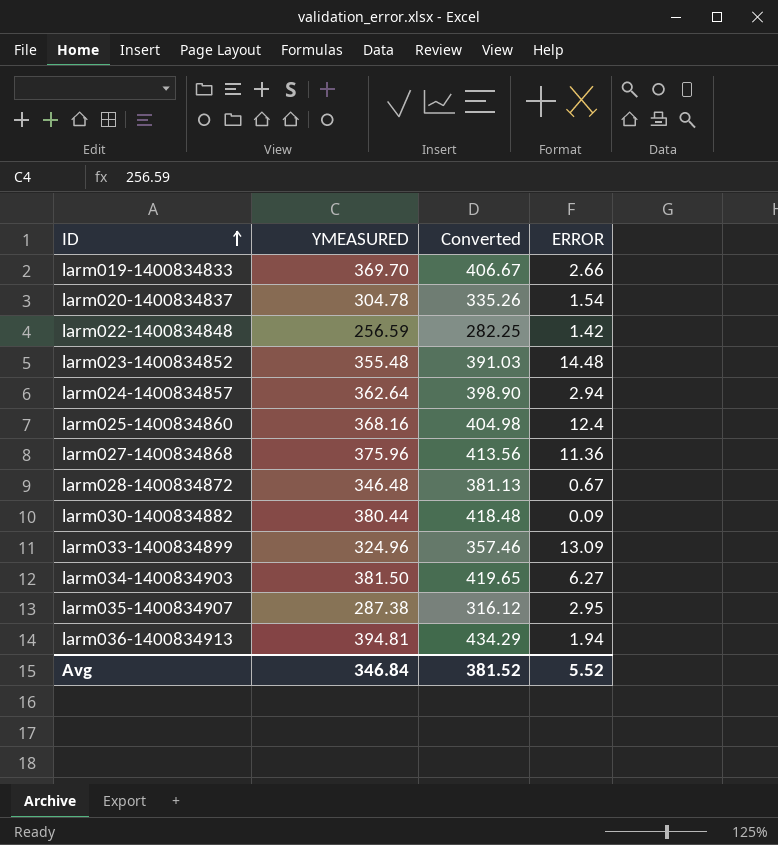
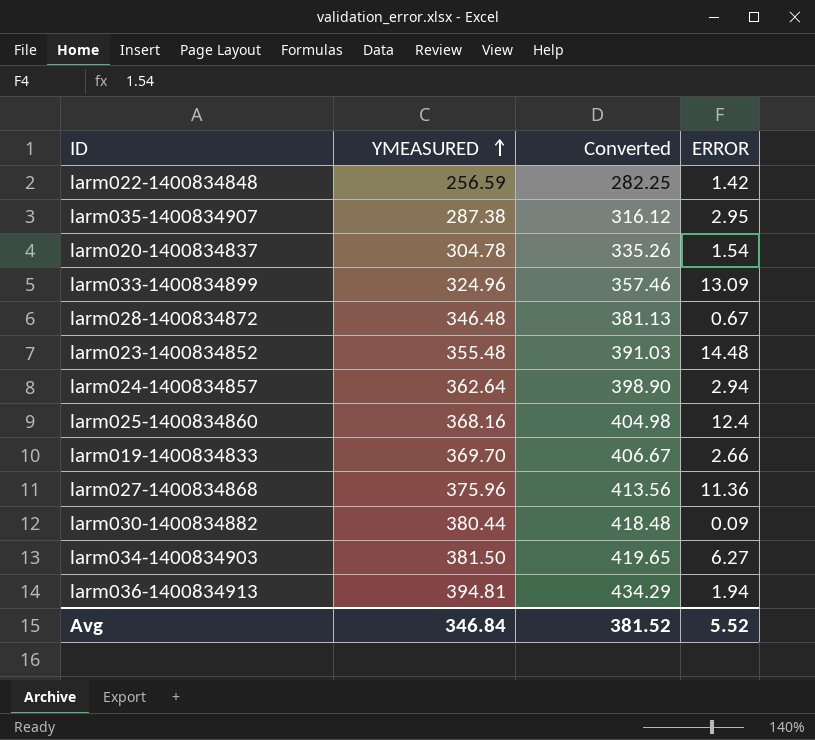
row order: ID ascending -> YMEASURED ascending

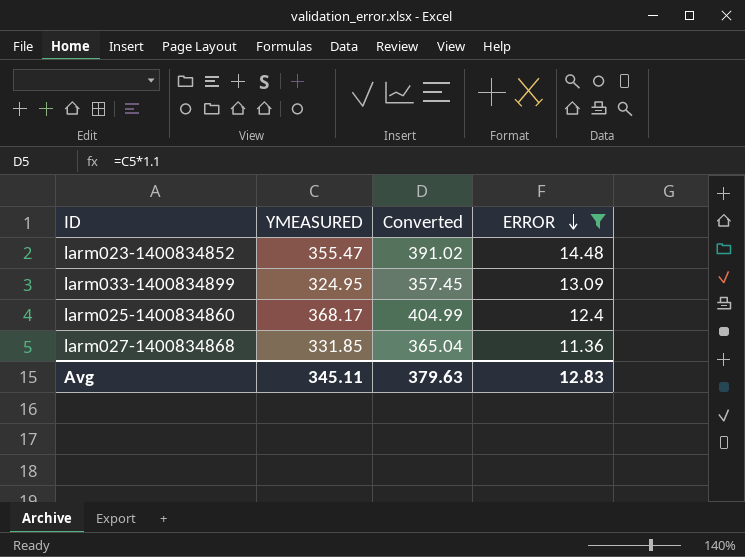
filter: none -> ERROR >= 11.36
row order: YMEASURED ascending -> ERROR descending
larm023-1400834852 | YMEASURED: 355.48 -> 355.47
larm023-1400834852 | Converted: 391.03 -> 391.02
larm033-1400834899 | YMEASURED: 324.96 -> 324.95
larm033-1400834899 | Converted: 357.46 -> 357.45
larm025-1400834860 | YMEASURED: 368.16 -> 368.17
larm025-1400834860 | Converted: 404.98 -> 404.99
larm027-1400834868 | YMEASURED: 375.96 -> 331.85
larm027-1400834868 | Converted: 413.56 -> 365.04
Avg | YMEASURED: 346.84 -> 345.11
Avg | Converted: 381.52 -> 379.63
Avg | ERROR: 5.52 -> 12.83

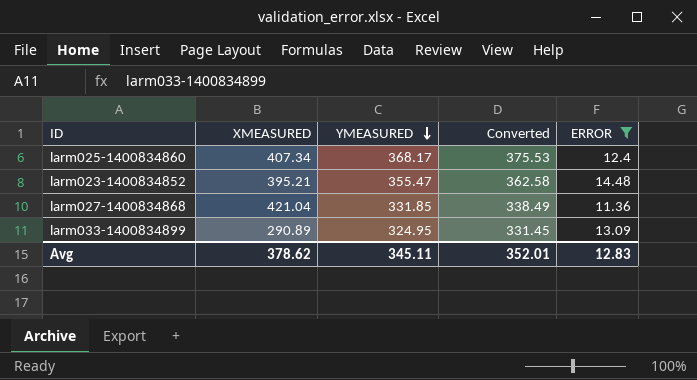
row order: ERROR descending -> YMEASURED descending
column XMEASURED | position: none -> 2
column Converted | formula: [YMEASURED] * 1.1 -> [YMEASURED] * 1.02
Avg | Converted: 379.63 -> 352.01

